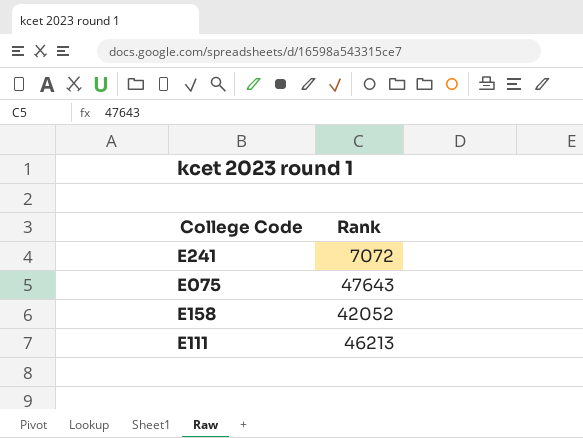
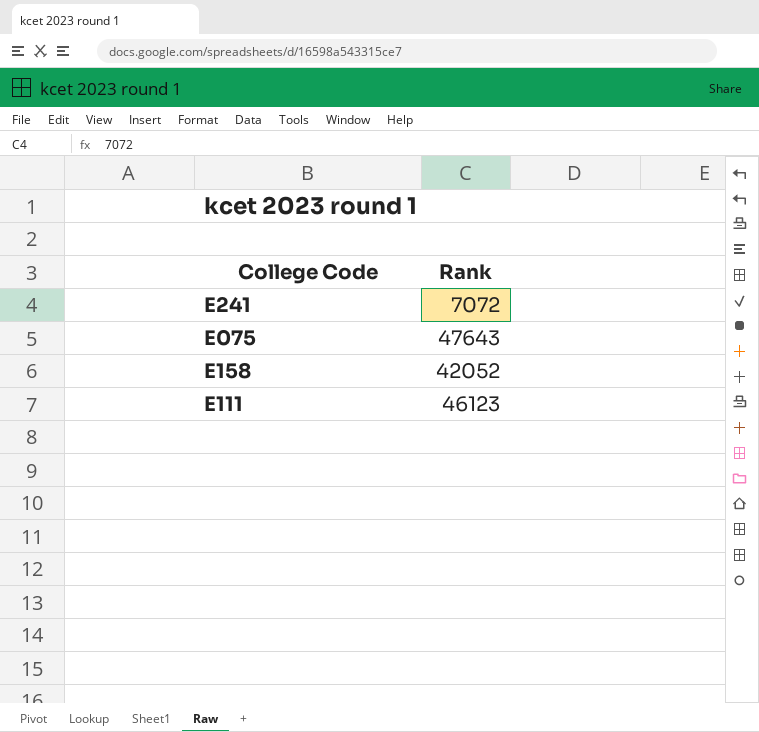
E111 | Rank: 46213 -> 46123

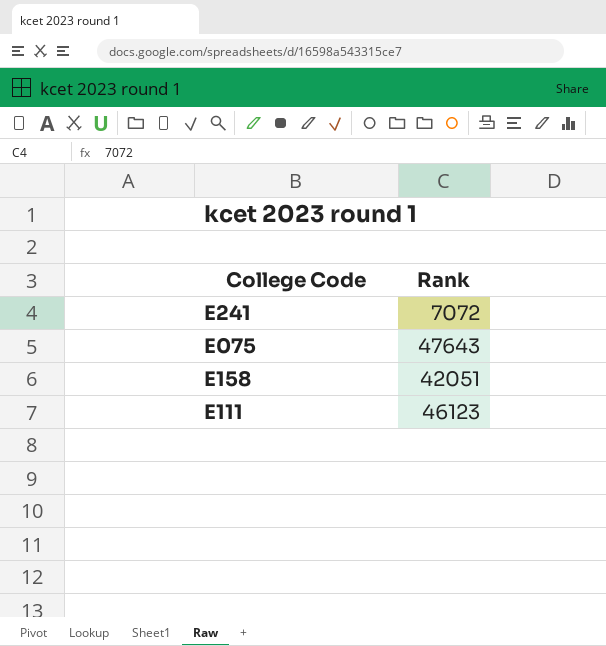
E158 | Rank: 42052 -> 42051

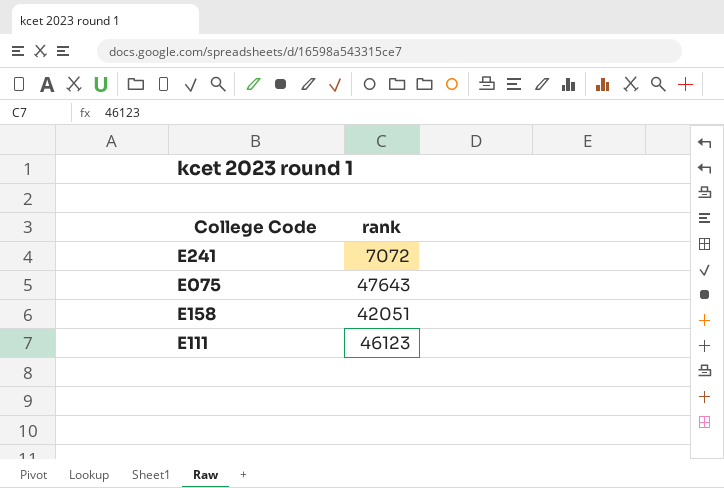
column name: Rank -> rank

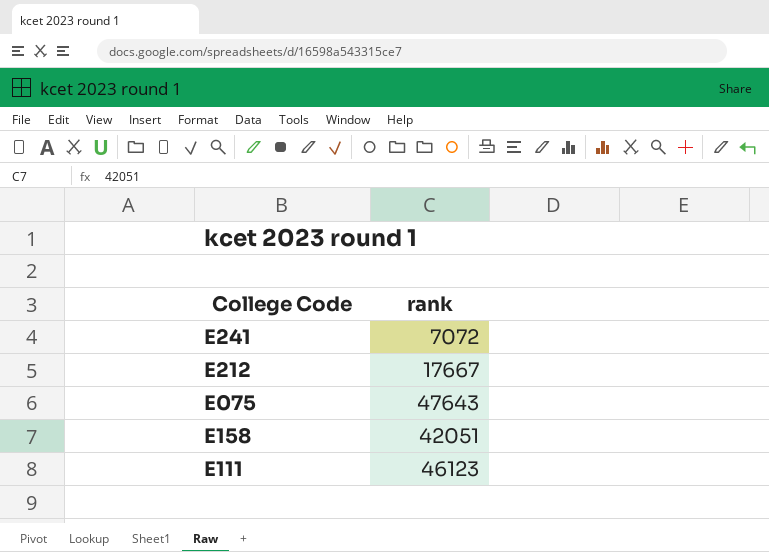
row E212: none -> 17667

